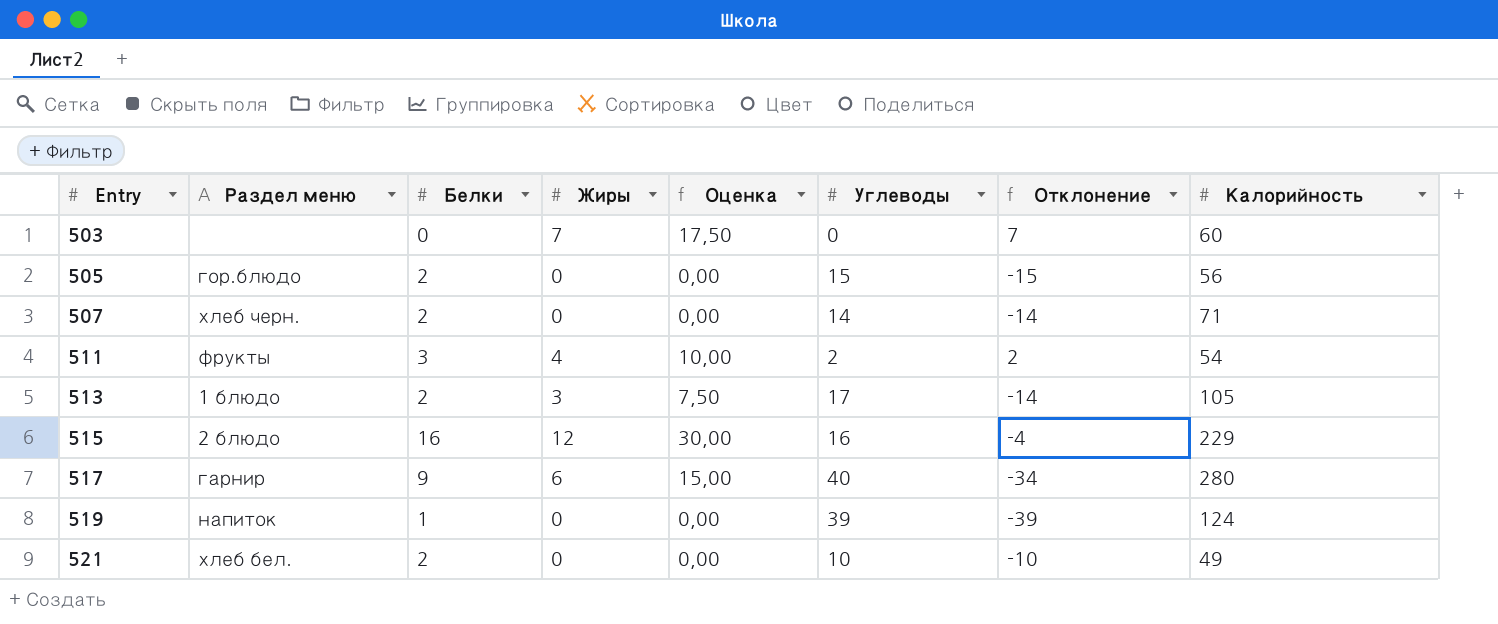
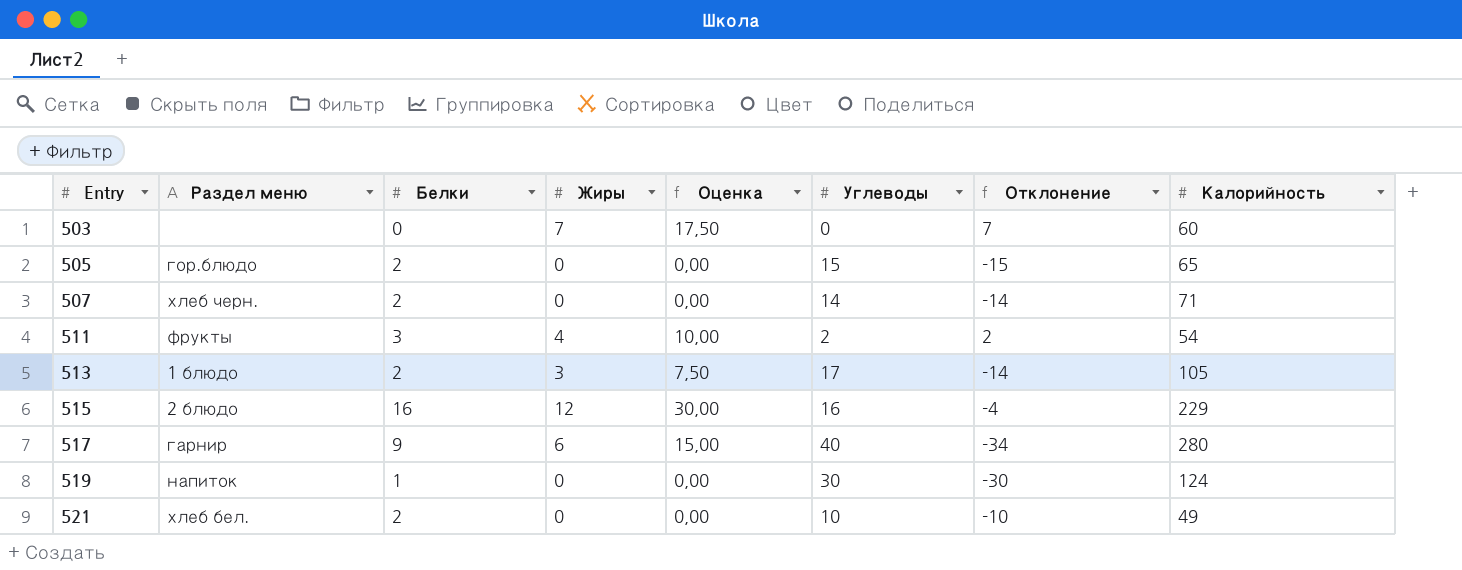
505 | Калорийность: 56 -> 65
519 | Углеводы: 39 -> 30
519 | Отклонение: -39 -> -30

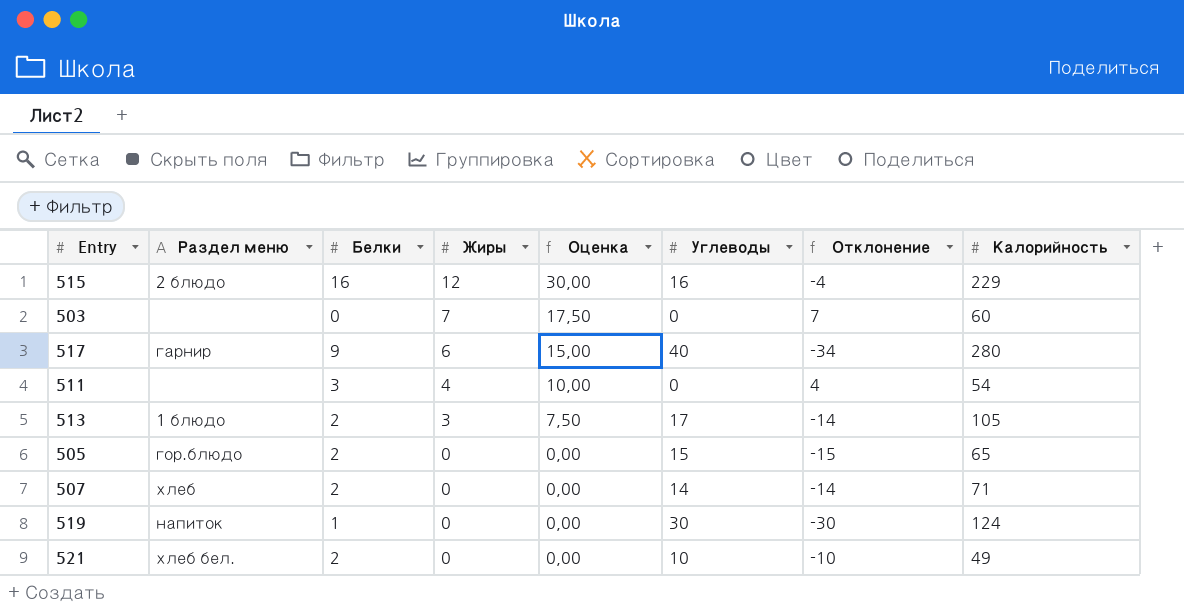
row order: Entry ascending -> Жиры descending
511 | Раздел меню: фрукты -> none
511 | Углеводы: 2 -> 0
511 | Отклонение: 2 -> 4
507 | Раздел меню: хлеб черн. -> хлеб

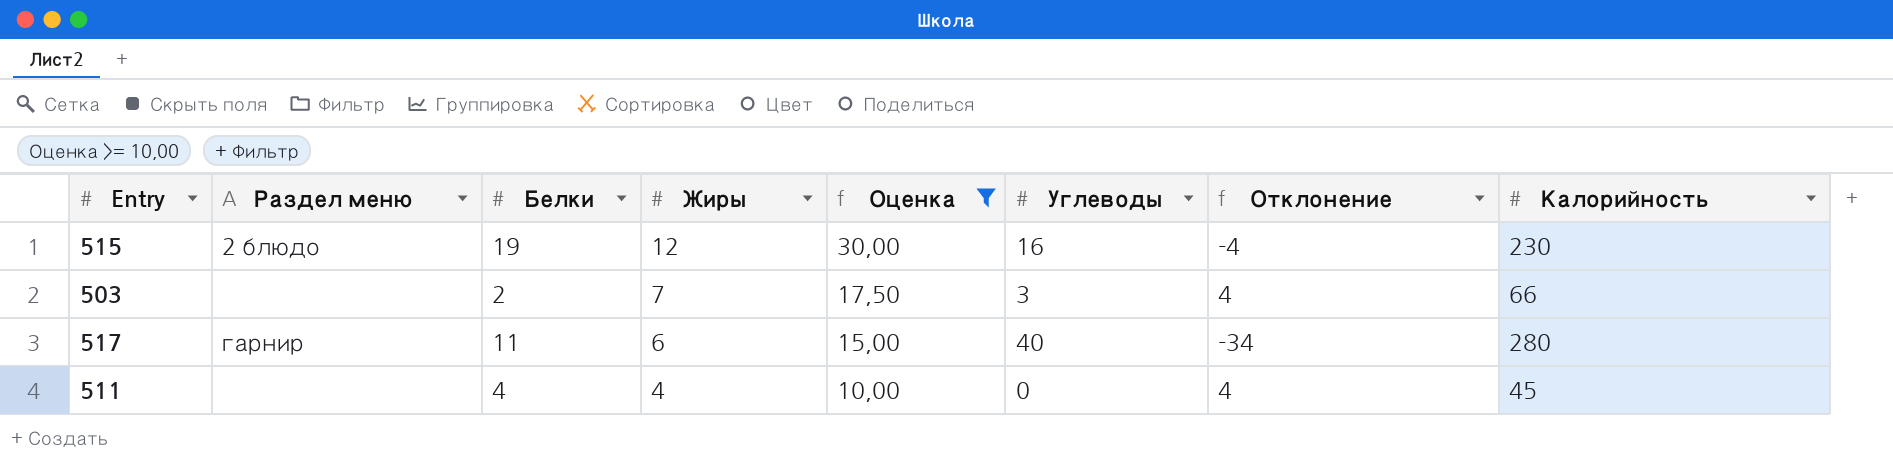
filter: none -> Оценка >= 10,00
515 | Белки: 16 -> 19
515 | Калорийность: 229 -> 230
503 | Белки: 0 -> 2
503 | Углеводы: 0 -> 3
503 | Отклонение: 7 -> 4
503 | Калорийность: 60 -> 66
517 | Белки: 9 -> 11
511 | Белки: 3 -> 4
511 | Калорийность: 54 -> 45

